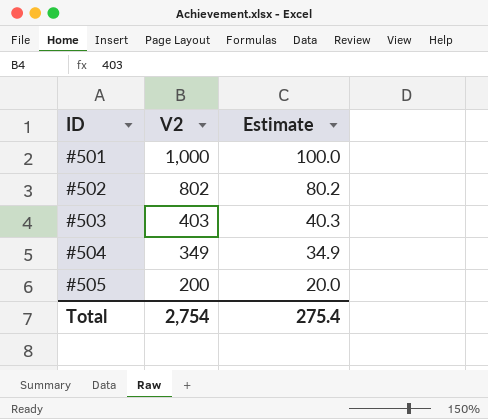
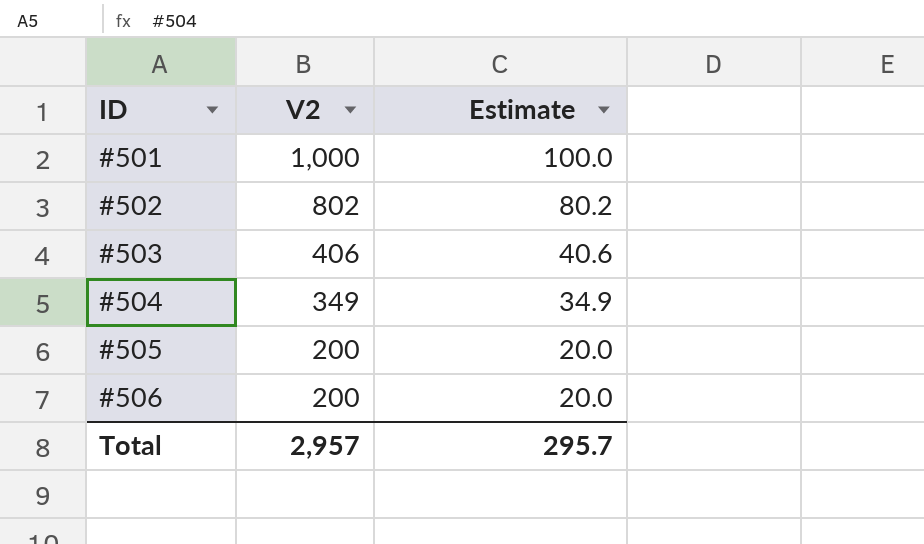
#503 | V2: 403 -> 406
#503 | Estimate: 40.3 -> 40.6
row #506: none -> 200 | 20.0
Total | V2: 2,754 -> 2,957
Total | Estimate: 275.4 -> 295.7

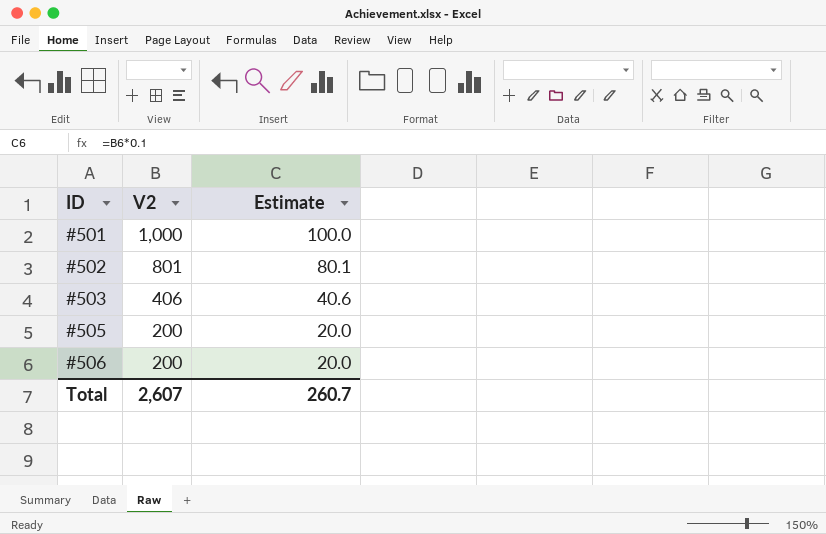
row #504: 349 | 34.9 -> none
#502 | V2: 802 -> 801
#502 | Estimate: 80.2 -> 80.1
Total | V2: 2,957 -> 2,607
Total | Estimate: 295.7 -> 260.7

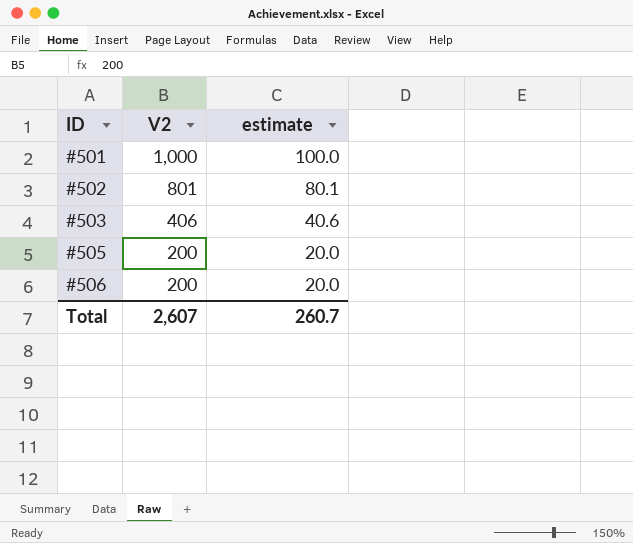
column name: Estimate -> estimate

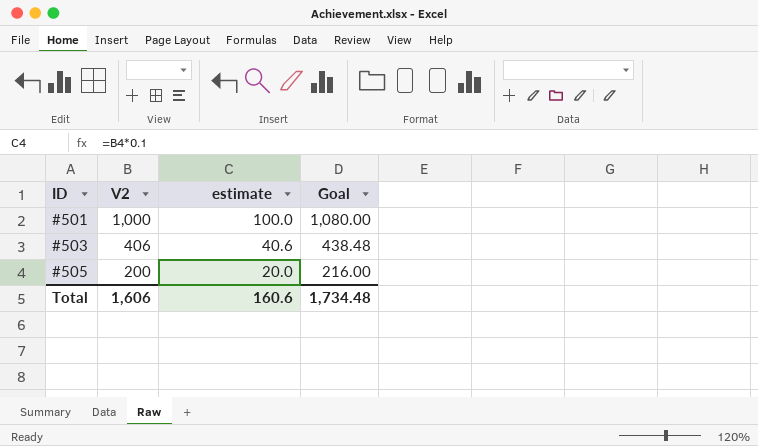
column Goal | formula: none -> [V2] * 1.08
row #502: 801 | 80.1 -> none
row #506: 200 | 20.0 -> none
Total | V2: 2,607 -> 1,606
Total | estimate: 260.7 -> 160.6

